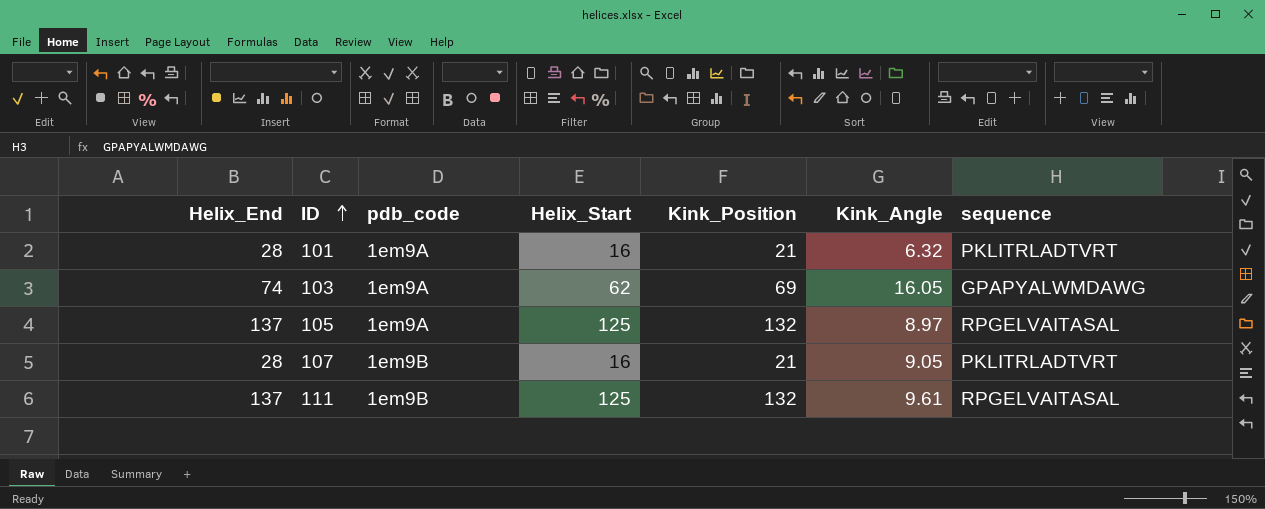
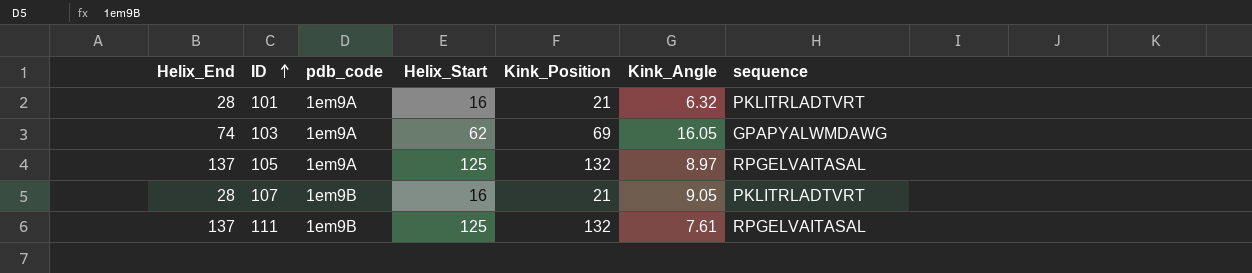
111 | Kink_Angle: 9.61 -> 7.61

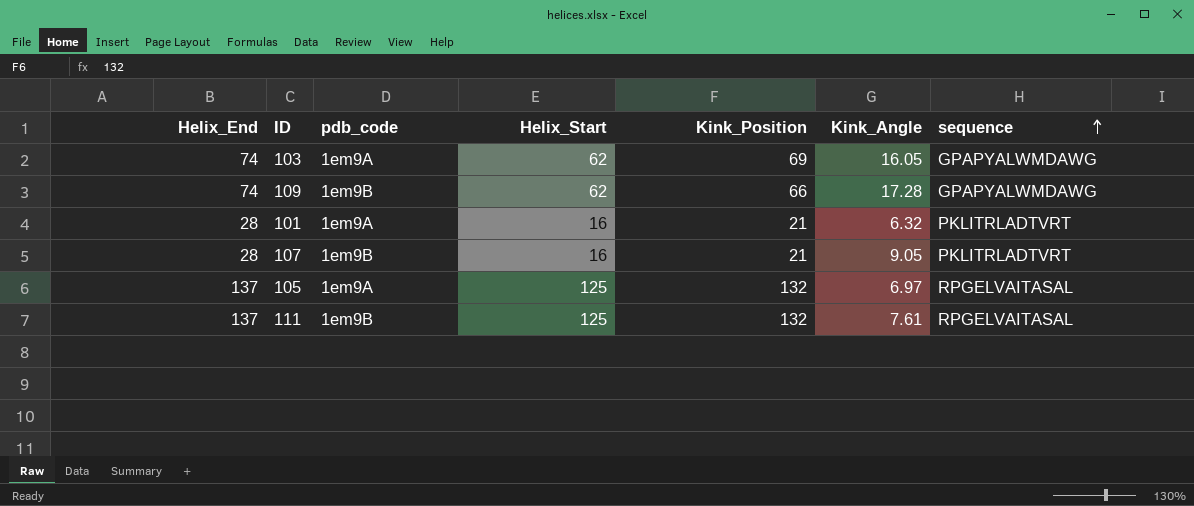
row order: ID ascending -> sequence ascending
row 109: none -> 74 | 1em9B | 62 | 66 | 17.28 | GPAPYALWMDAWG
105 | Kink_Angle: 8.97 -> 6.97

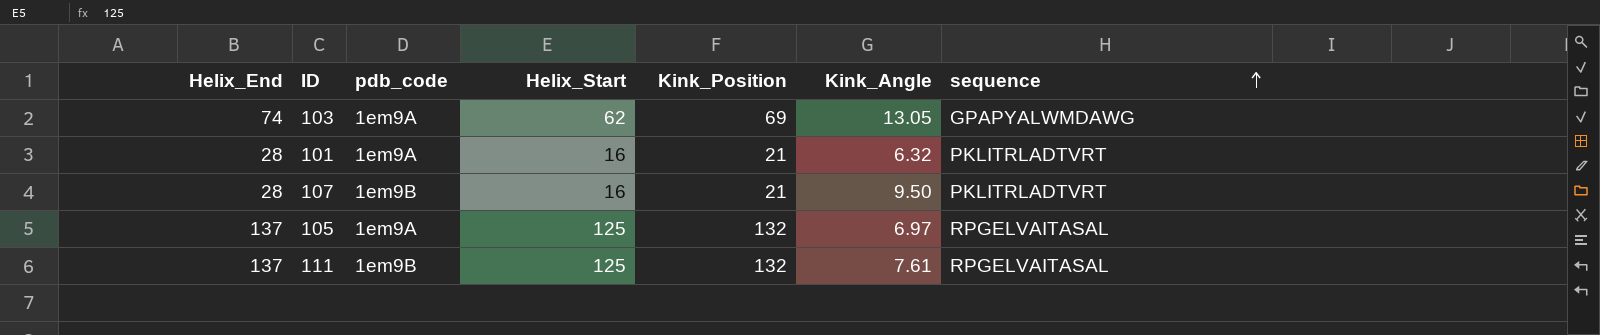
row 109: 74 | 1em9B | 62 | 66 | 17.28 | GPAPYALWMDAWG -> none
103 | Kink_Angle: 16.05 -> 13.05
107 | Kink_Angle: 9.05 -> 9.50

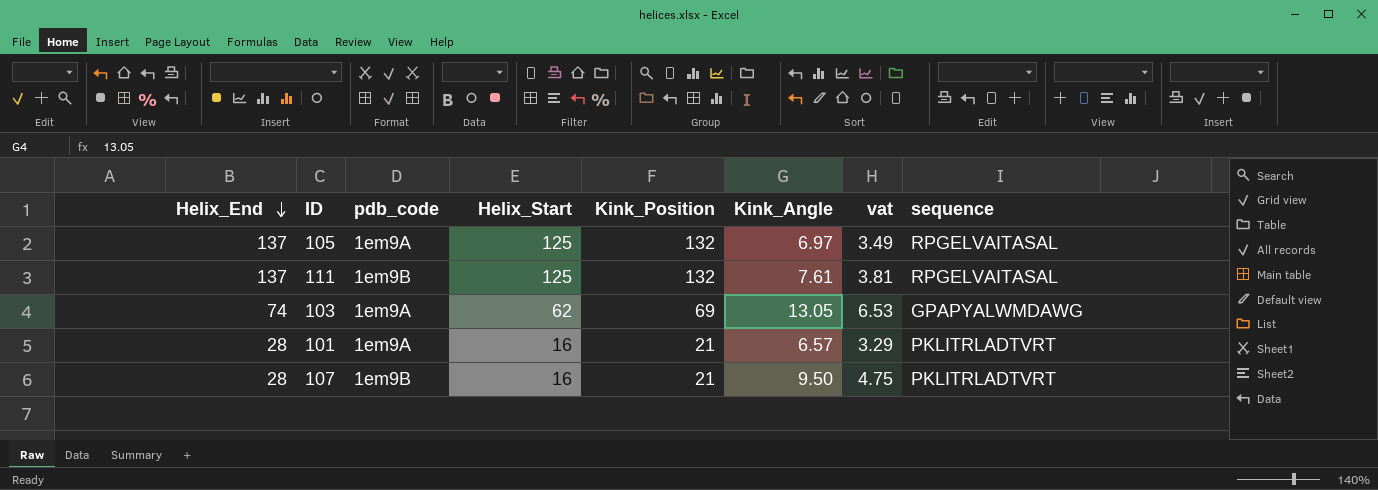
row order: sequence ascending -> Helix_End descending
column vat | formula: none -> [Kink_Angle] * 0.5
101 | Kink_Angle: 6.32 -> 6.57

